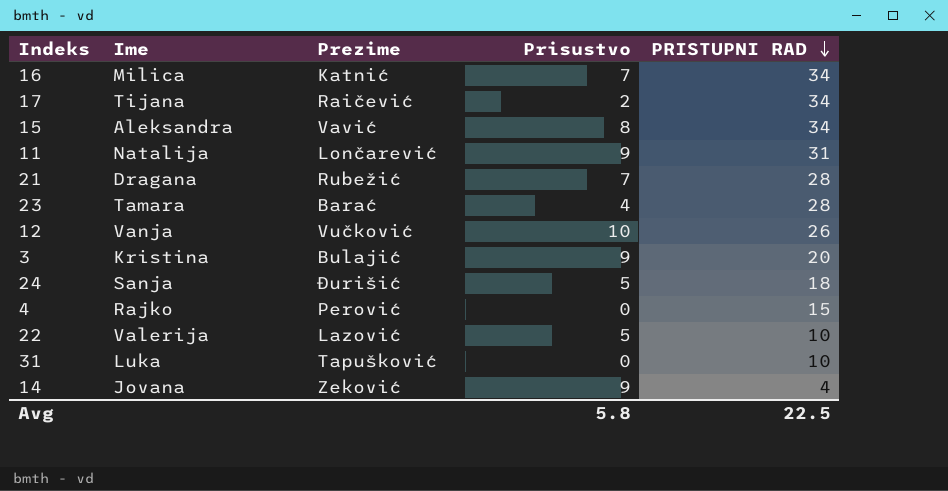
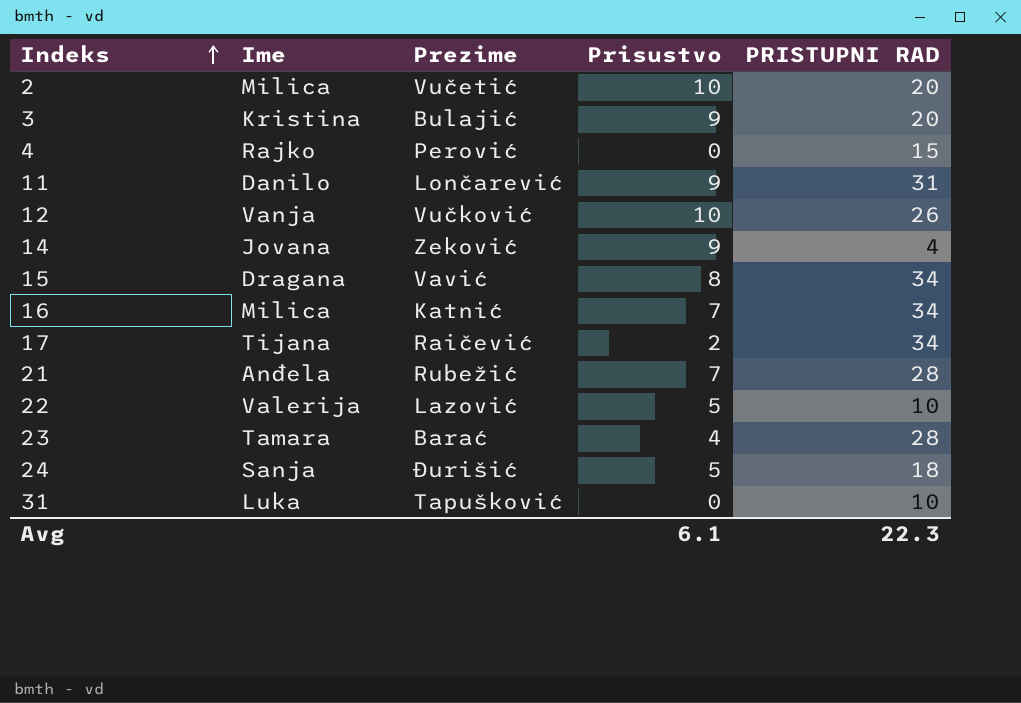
row order: PRISTUPNI RAD descending -> Indeks ascending
row 2: none -> Milica | Vučetić | 10 | 20
11 | Ime: Natalija -> Danilo
15 | Ime: Aleksandra -> Dragana
21 | Ime: Dragana -> Anđela
Avg | Prisustvo: 5.8 -> 6.1
Avg | PRISTUPNI RAD: 22.5 -> 22.3

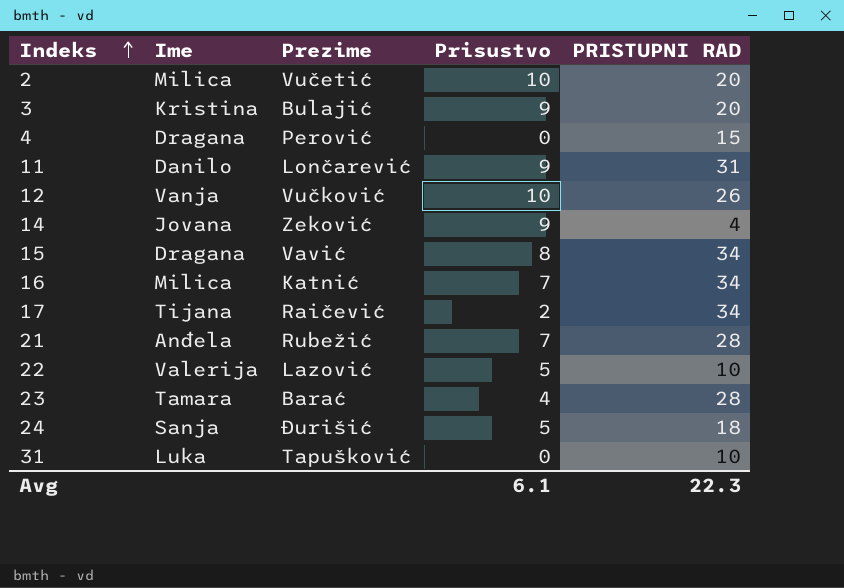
4 | Ime: Rajko -> Dragana

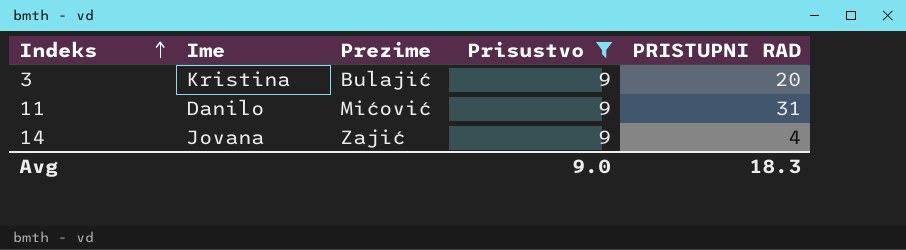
filter: none -> Prisustvo = 9
11 | Prezime: Lončarević -> Mićović
14 | Prezime: Zeković -> Zajić
Avg | Prisustvo: 6.1 -> 9.0
Avg | PRISTUPNI RAD: 22.3 -> 18.3

